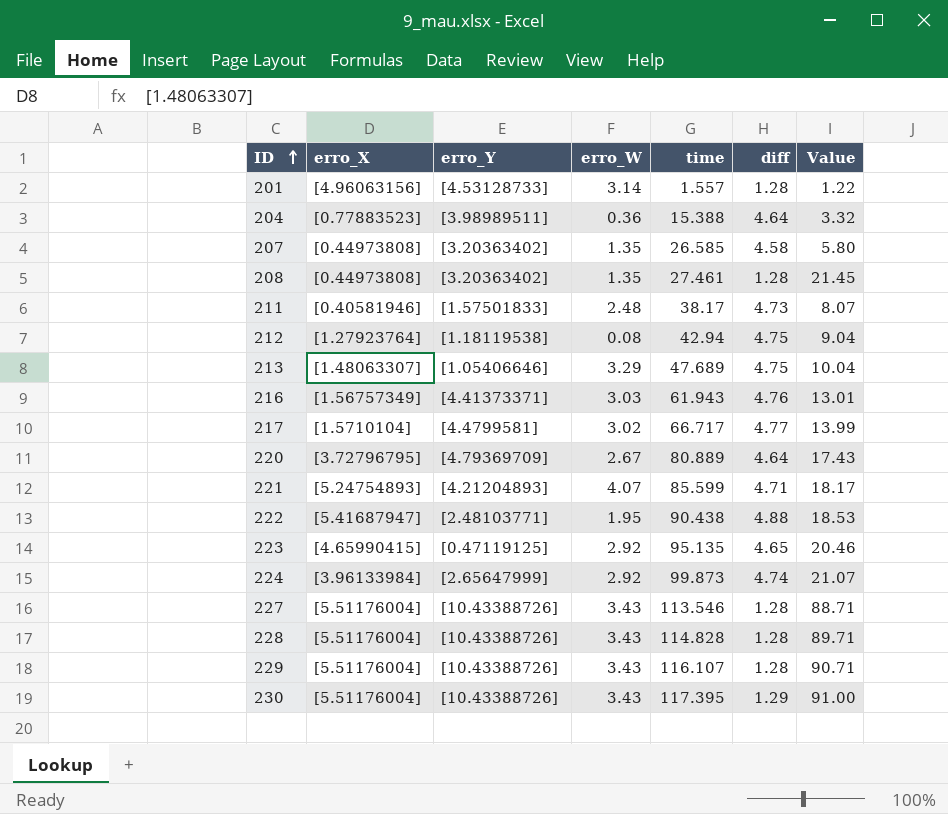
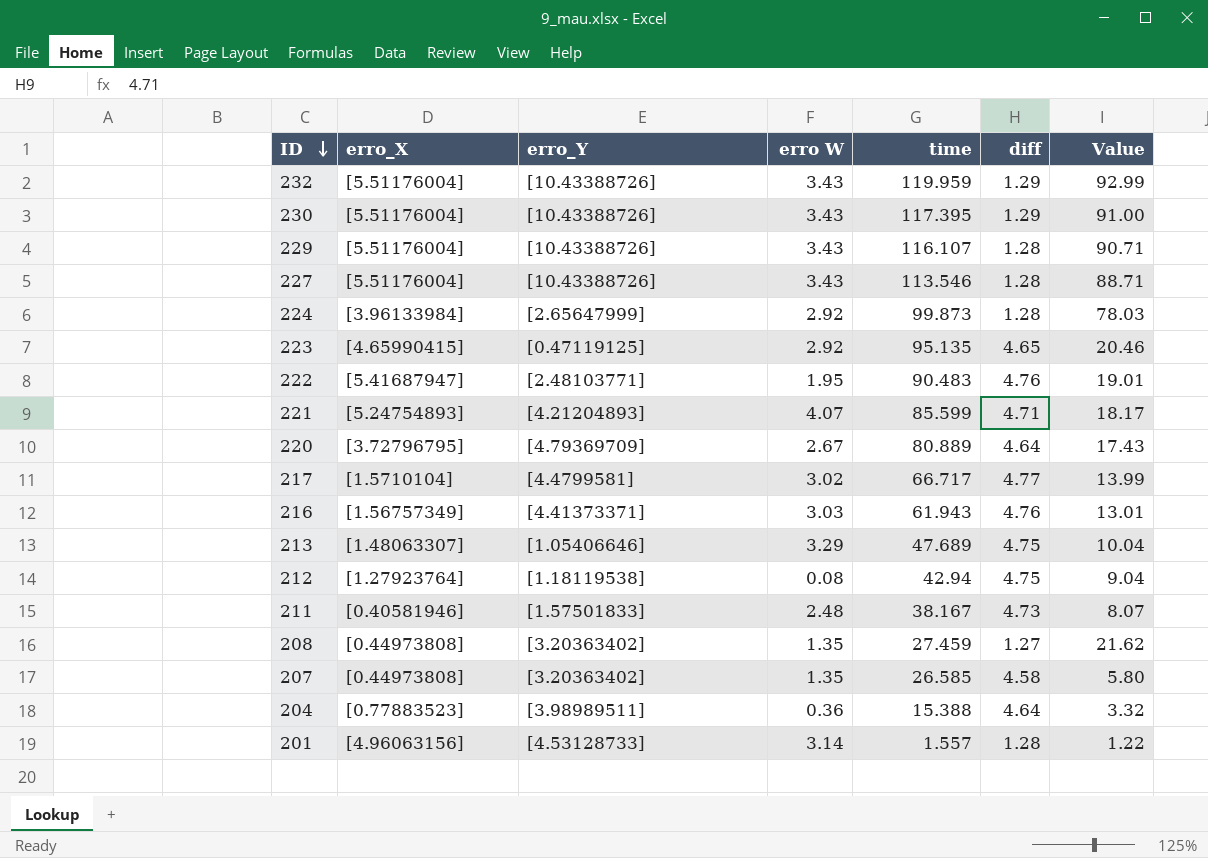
row order: ID ascending -> ID descending
column name: erro_W -> erro W
row 228: [5.51176004] | [10.43388726] | 3.43 | 114.828 | 1.28 | 89.71 -> none
row 232: none -> [5.51176004] | [10.43388726] | 3.43 | 119.959 | 1.29 | 92.99
224 | diff: 4.74 -> 1.28
224 | Value: 21.07 -> 78.03
222 | time: 90.438 -> 90.483
222 | diff: 4.88 -> 4.76
222 | Value: 18.53 -> 19.01
211 | time: 38.17 -> 38.167
208 | time: 27.461 -> 27.459
208 | diff: 1.28 -> 1.27
208 | Value: 21.45 -> 21.62

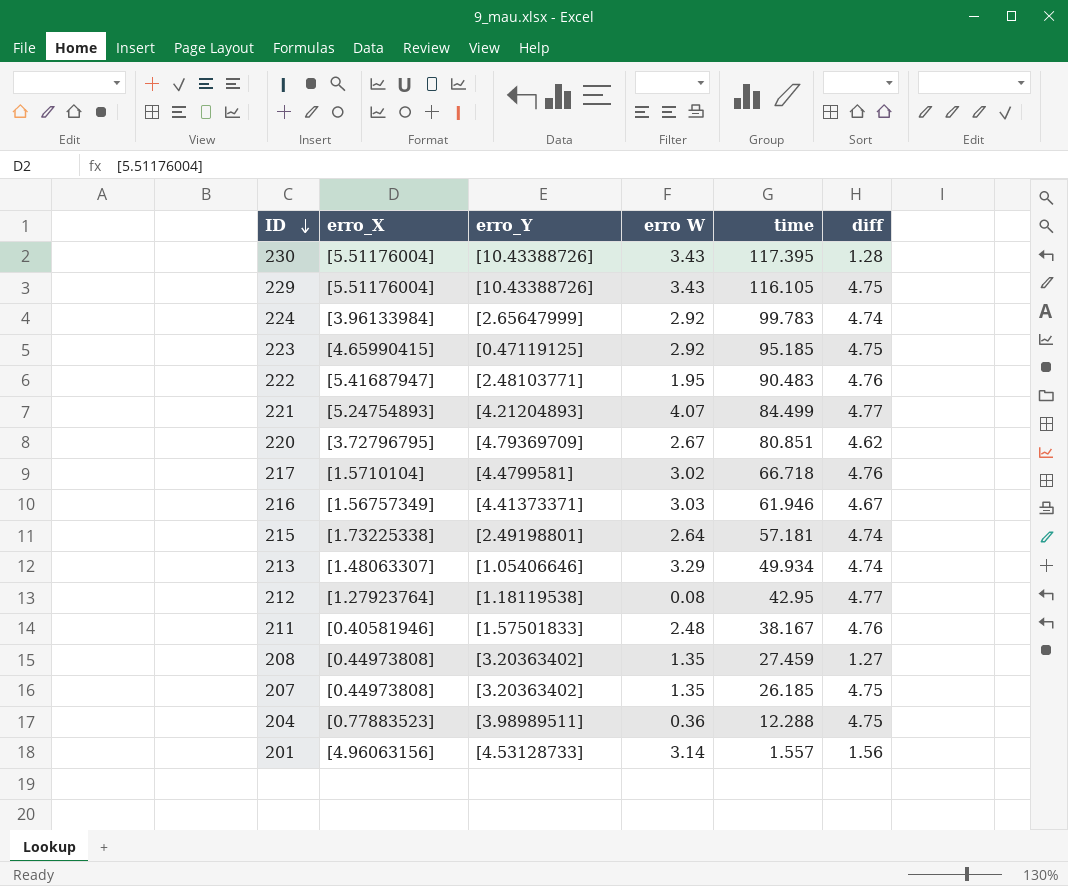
column Value | formula: [time] / [diff] -> none
row 232: [5.51176004] | [10.43388726] | 3.43 | 119.959 | 1.29 | 92.99 -> none
row 227: [5.51176004] | [10.43388726] | 3.43 | 113.546 | 1.28 | 88.71 -> none
230 | diff: 1.29 -> 1.28
229 | time: 116.107 -> 116.105
229 | diff: 1.28 -> 4.75
224 | time: 99.873 -> 99.783
224 | diff: 1.28 -> 4.74
223 | time: 95.135 -> 95.185
223 | diff: 4.65 -> 4.75
221 | time: 85.599 -> 84.499
221 | diff: 4.71 -> 4.77
220 | time: 80.889 -> 80.851
220 | diff: 4.64 -> 4.62
217 | time: 66.717 -> 66.718
217 | diff: 4.77 -> 4.76
216 | time: 61.943 -> 61.946
216 | diff: 4.76 -> 4.67
row 215: none -> [1.73225338] | [2.49198801] | 2.64 | 57.181 | 4.74
213 | time: 47.689 -> 49.934
213 | diff: 4.75 -> 4.74
212 | time: 42.94 -> 42.95
212 | diff: 4.75 -> 4.77
211 | diff: 4.73 -> 4.76
207 | time: 26.585 -> 26.185
207 | diff: 4.58 -> 4.75
204 | time: 15.388 -> 12.288
204 | diff: 4.64 -> 4.75
201 | diff: 1.28 -> 1.56

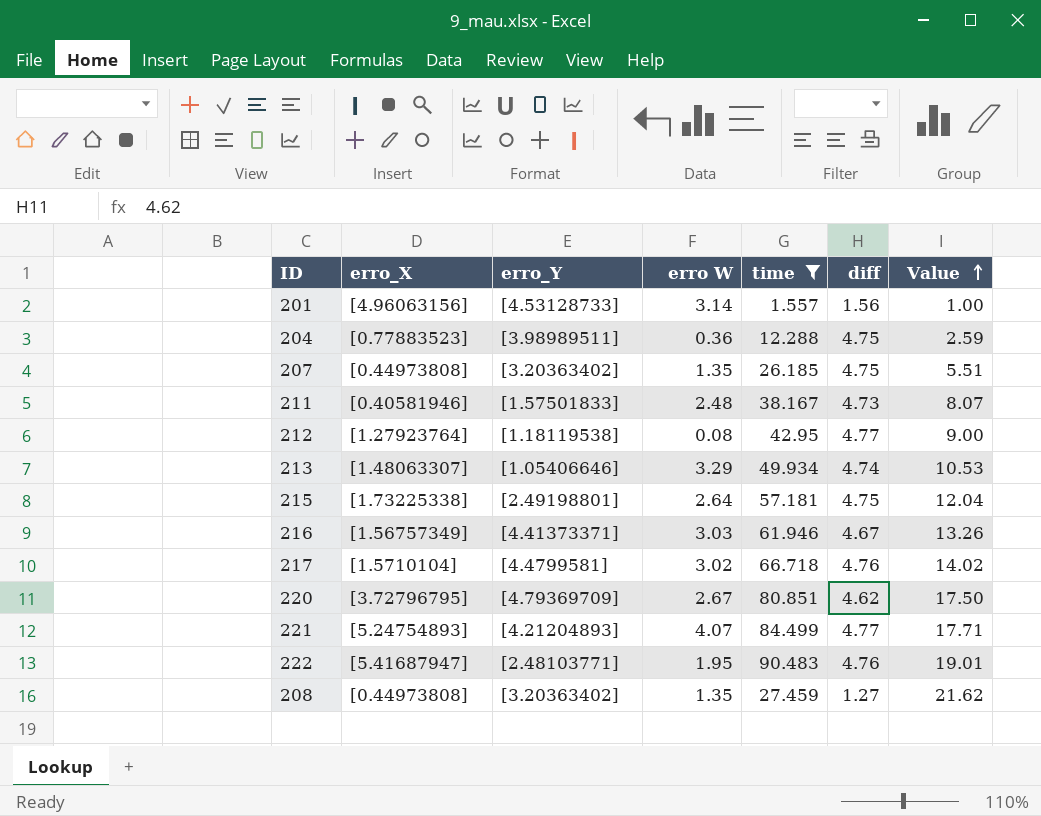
filter: none -> time <= 90.483
row order: ID descending -> Value ascending
column Value | formula: none -> [time] / [diff]
211 | diff: 4.76 -> 4.73
215 | diff: 4.74 -> 4.75

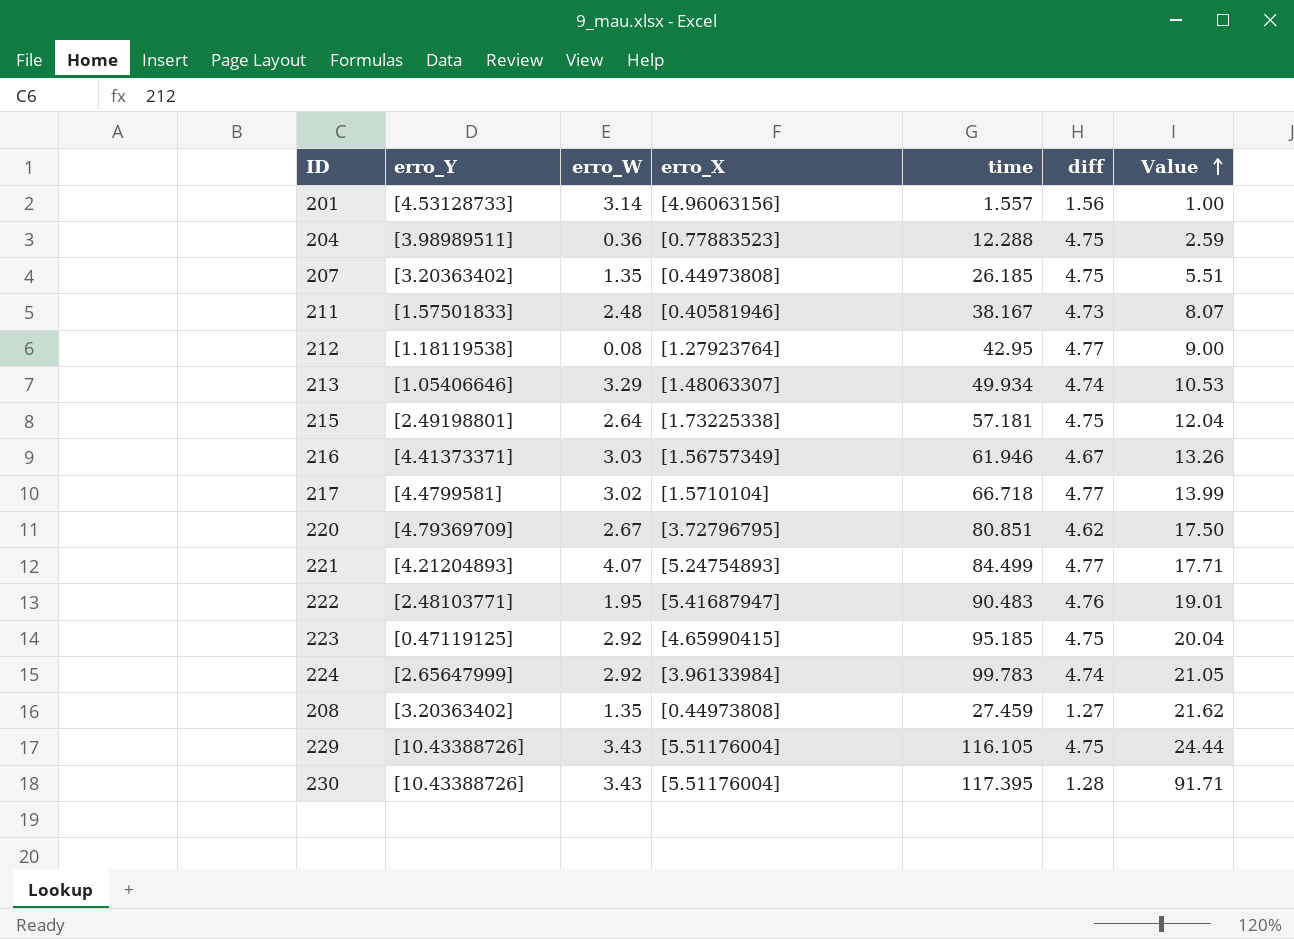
filter: time <= 90.483 -> none
column name: erro W -> erro_W
column erro_X | position: 2 -> 4
217 | diff: 4.76 -> 4.77
217 | Value: 14.02 -> 13.99

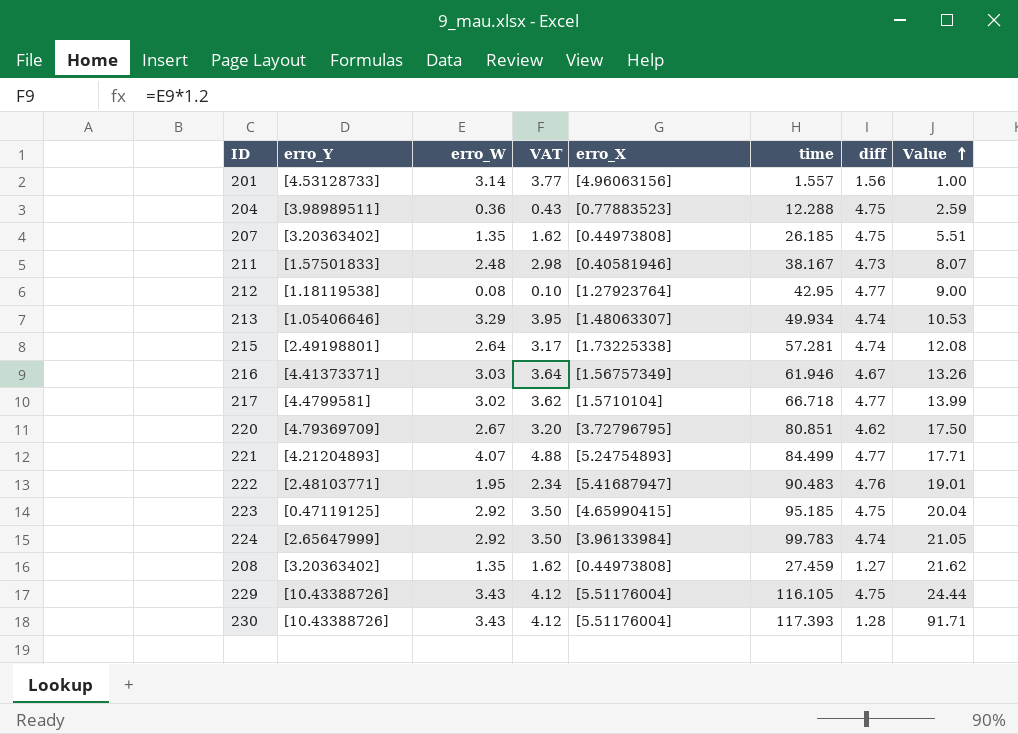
column VAT | formula: none -> [erro_W] * 1.2
215 | time: 57.181 -> 57.281
215 | diff: 4.75 -> 4.74
215 | Value: 12.04 -> 12.08
230 | time: 117.395 -> 117.393

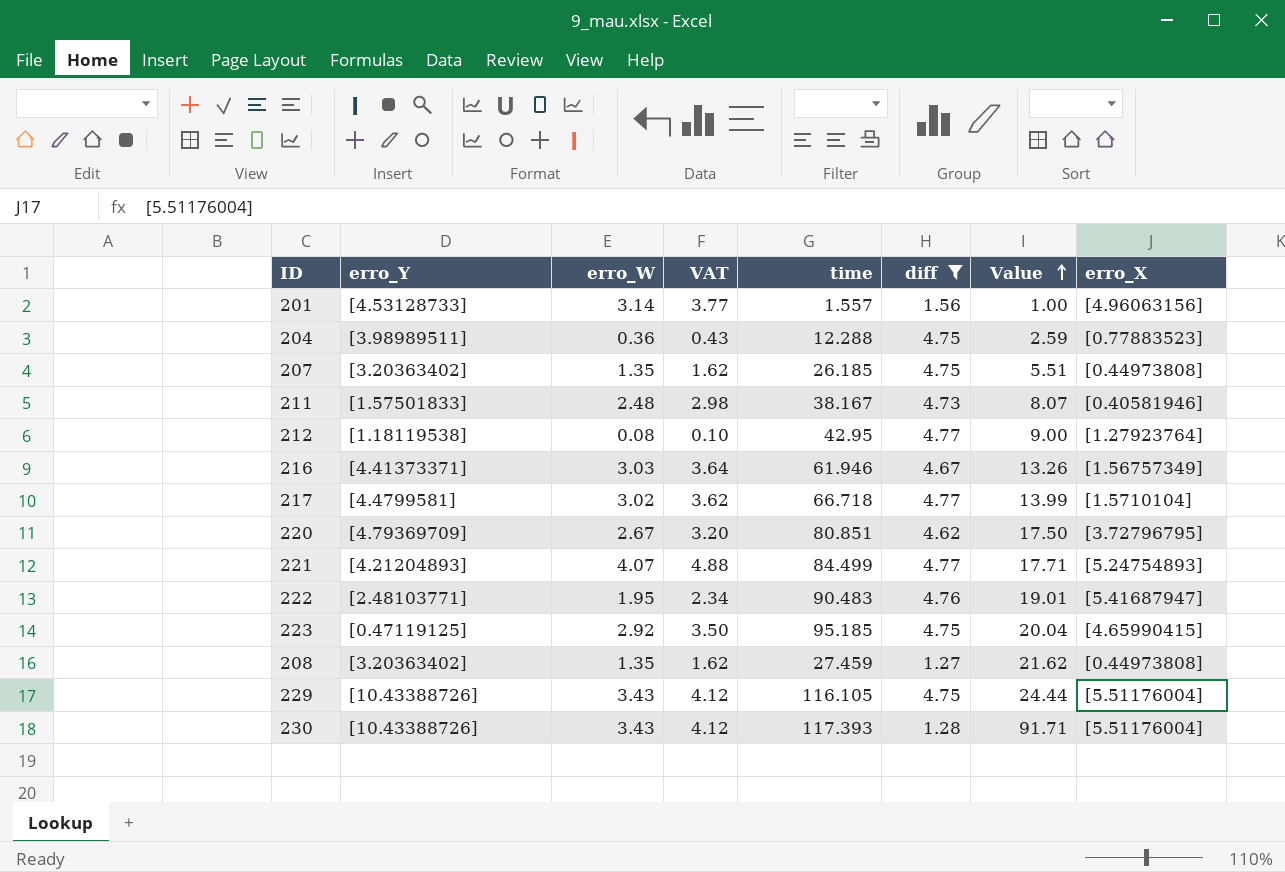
filter: none -> diff != 4.74
column erro_X | position: 5 -> 8

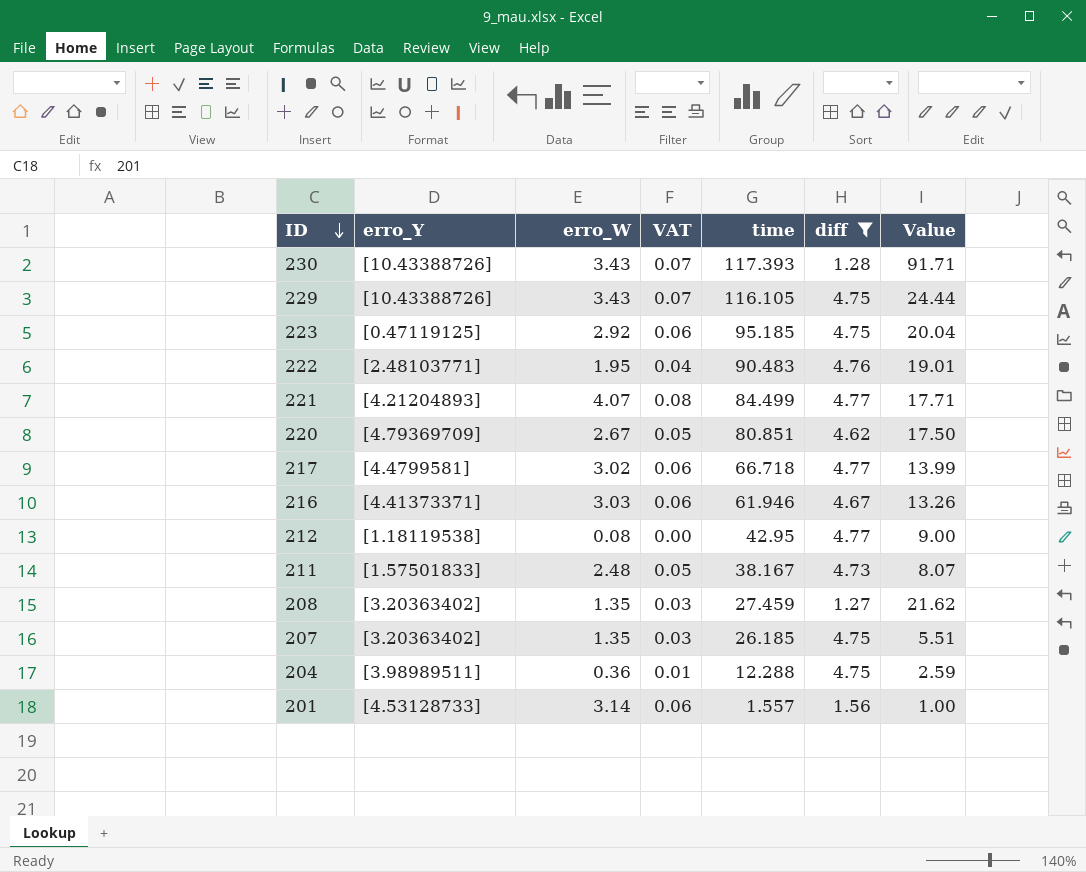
row order: Value ascending -> ID descending
column erro_X | position: 8 -> none
column VAT | formula: [erro_W] * 1.2 -> [erro_W] * 0.02

